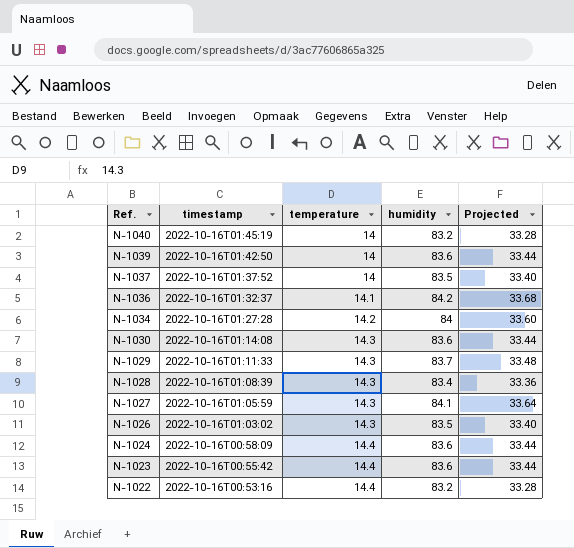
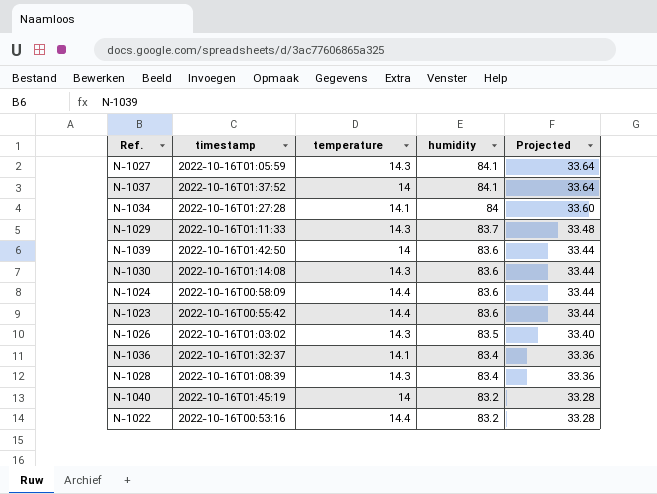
row order: Ref. descending -> humidity descending
N-1037 | humidity: 83.5 -> 84.1
N-1037 | Projected: 33.40 -> 33.64
N-1034 | temperature: 14.2 -> 14.1
N-1036 | humidity: 84.2 -> 83.4
N-1036 | Projected: 33.68 -> 33.36

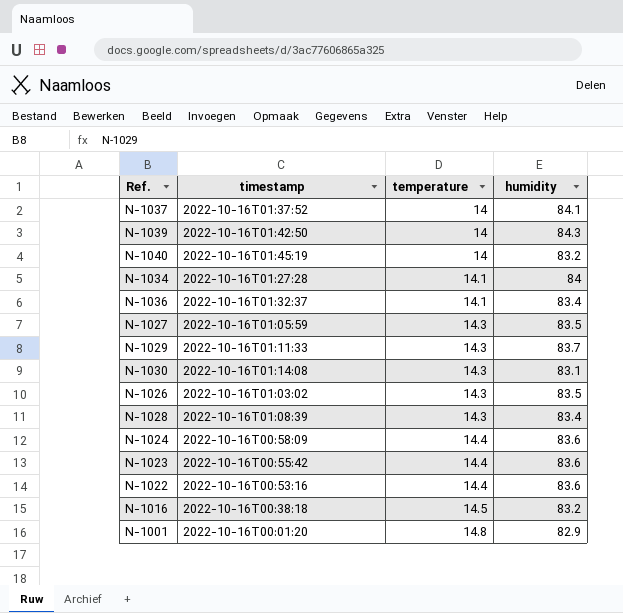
row order: humidity descending -> temperature ascending
column Projected | formula: [humidity] * 0.4 -> none
N-1039 | humidity: 83.6 -> 84.3
N-1027 | humidity: 84.1 -> 83.5
N-1030 | humidity: 83.6 -> 83.1
N-1022 | humidity: 83.2 -> 83.6
row N-1016: none -> 2022-10-16T00:38:18 | 14.5 | 83.2
row N-1001: none -> 2022-10-16T00:01:20 | 14.8 | 82.9

